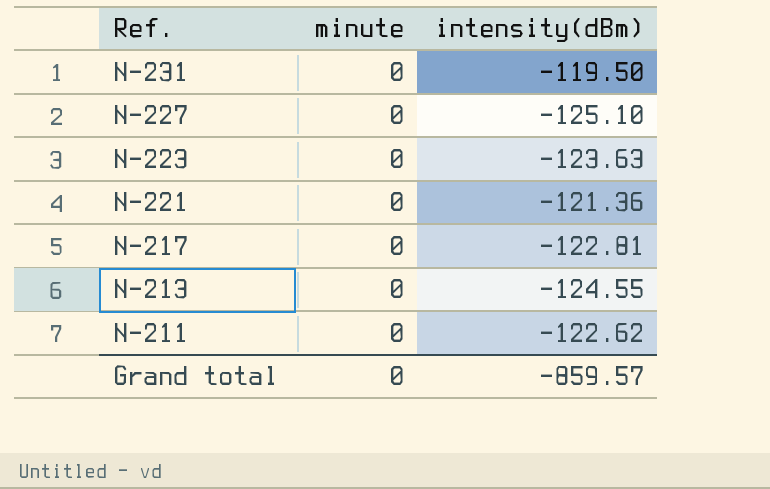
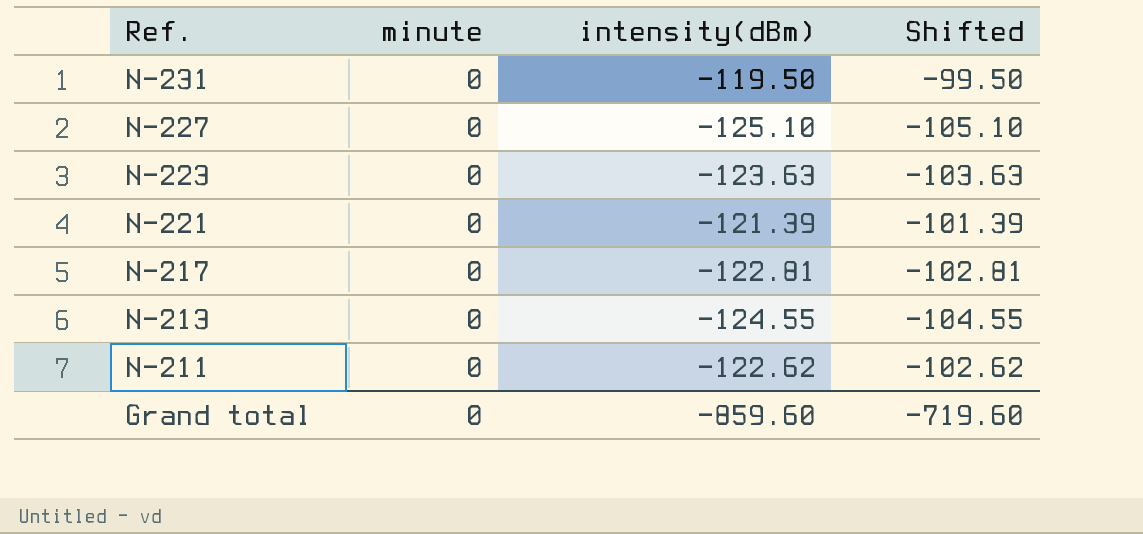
column Shifted | formula: none -> [intensity(dBm)] + 20
N-221 | intensity(dBm): -121.36 -> -121.39
Grand total | intensity(dBm): -859.57 -> -859.60

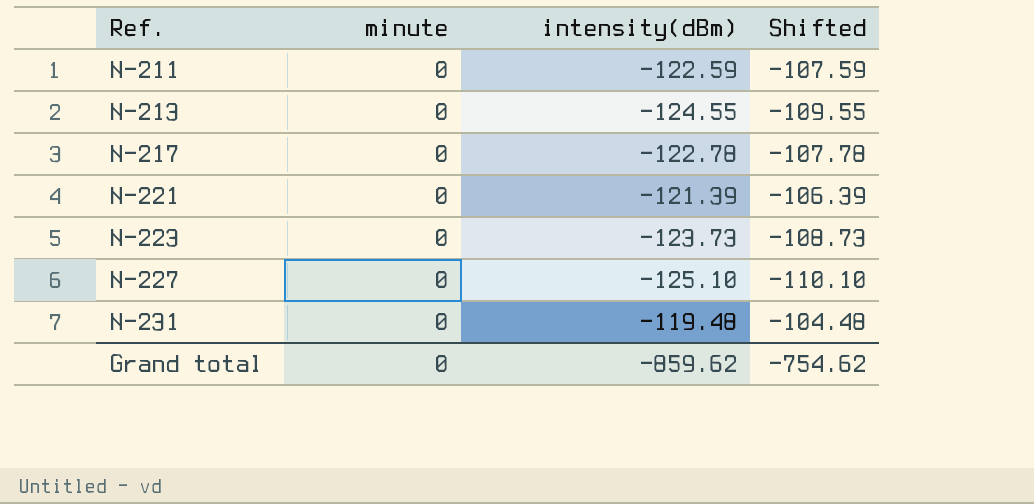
row order: Ref. descending -> Ref. ascending
column Shifted | formula: [intensity(dBm)] + 20 -> [intensity(dBm)] + 15
N-211 | intensity(dBm): -122.62 -> -122.59
N-217 | intensity(dBm): -122.81 -> -122.78
N-223 | intensity(dBm): -123.63 -> -123.73
N-231 | intensity(dBm): -119.50 -> -119.48
Grand total | intensity(dBm): -859.60 -> -859.62
Grand total | Shifted: -719.60 -> -754.62

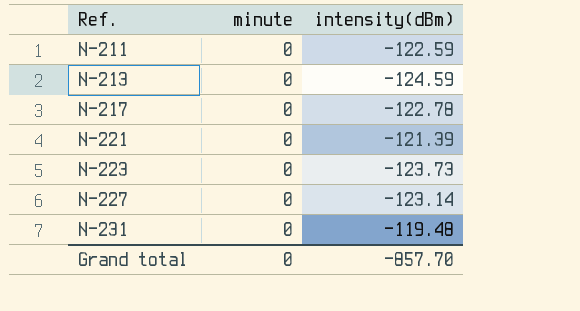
column Shifted | formula: [intensity(dBm)] + 15 -> none
N-213 | intensity(dBm): -124.55 -> -124.59
N-227 | intensity(dBm): -125.10 -> -123.14
Grand total | intensity(dBm): -859.62 -> -857.70

